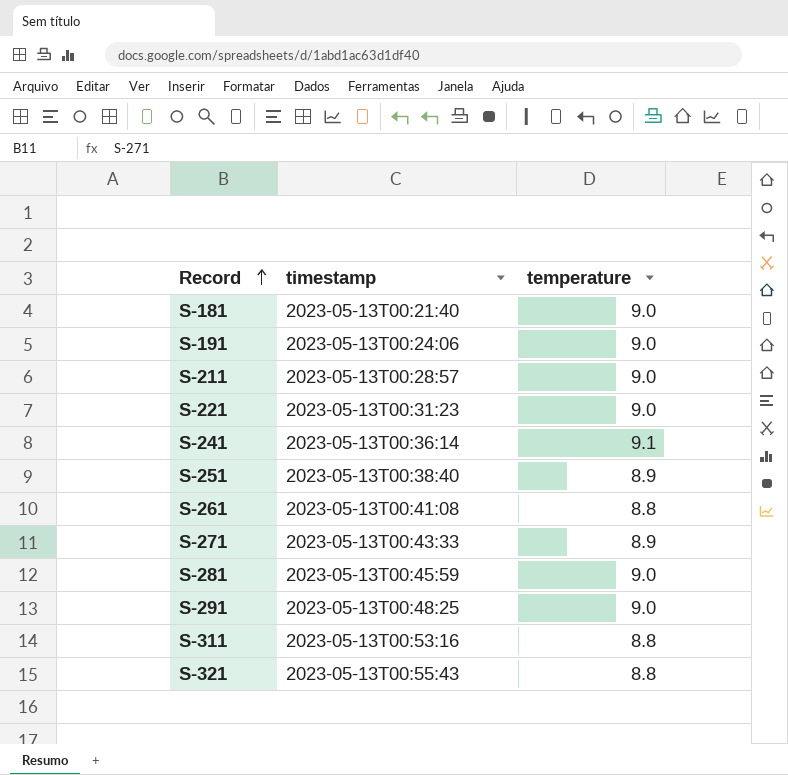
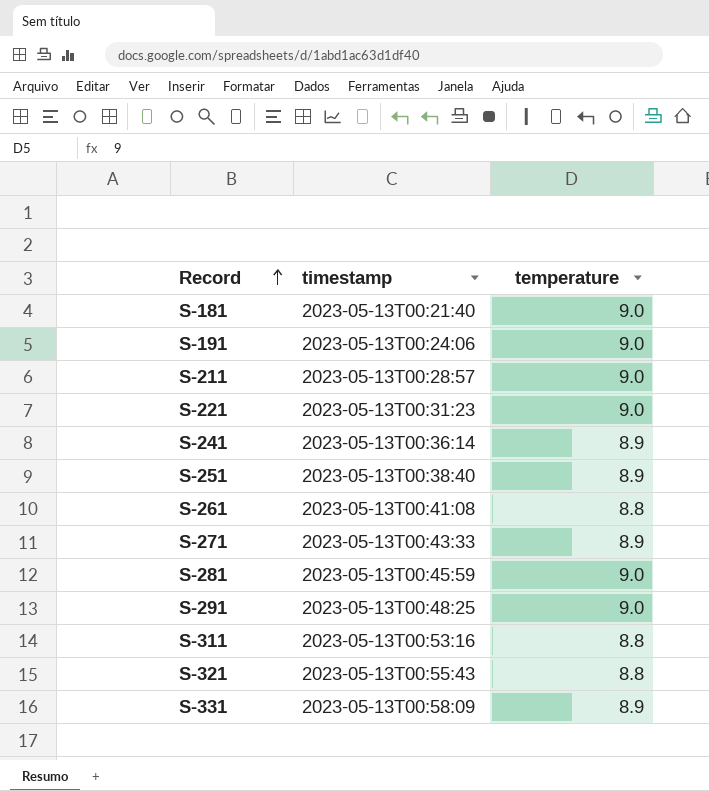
S-241 | temperature: 9.1 -> 8.9
row S-331: none -> 2023-05-13T00:58:09 | 8.9

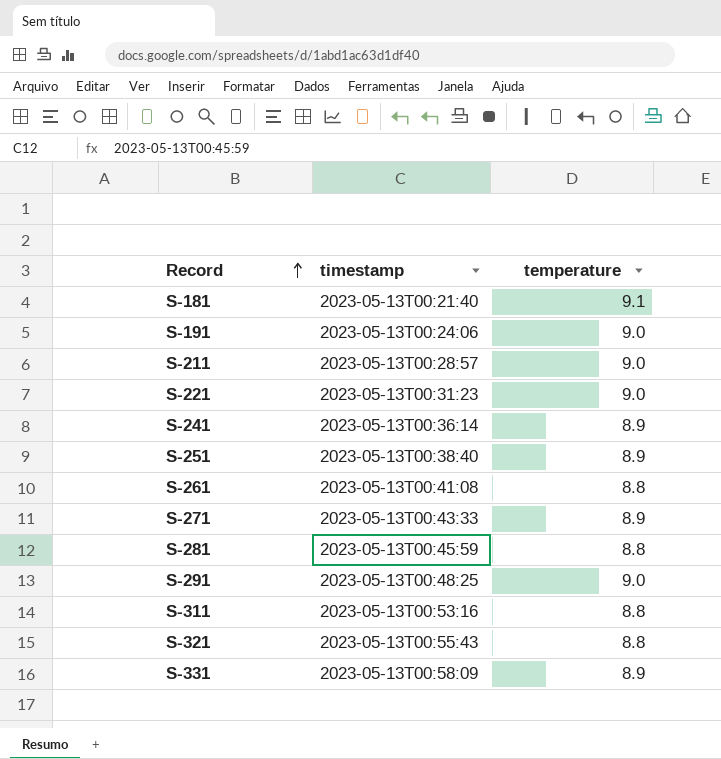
S-181 | temperature: 9.0 -> 9.1
S-281 | temperature: 9.0 -> 8.8

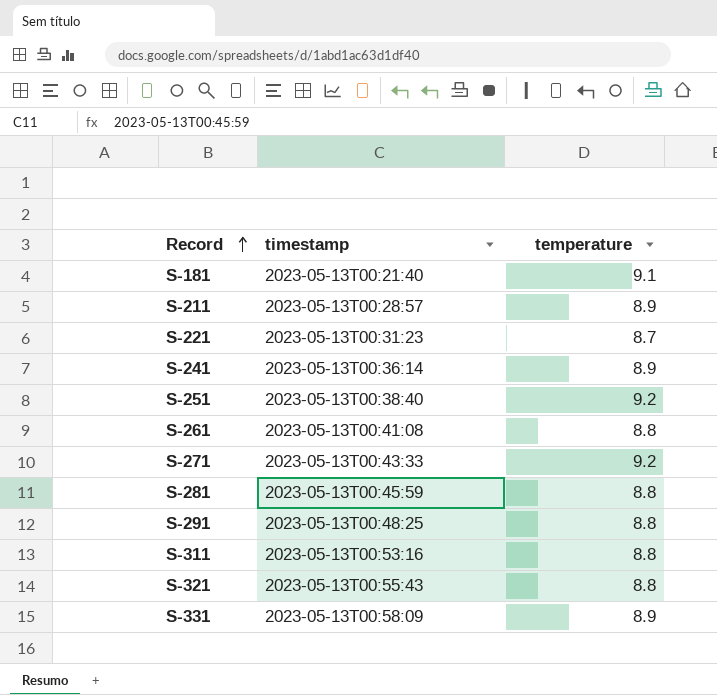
row S-191: 2023-05-13T00:24:06 | 9.0 -> none
S-211 | temperature: 9.0 -> 8.9
S-221 | temperature: 9.0 -> 8.7
S-251 | temperature: 8.9 -> 9.2
S-271 | temperature: 8.9 -> 9.2
S-291 | temperature: 9.0 -> 8.8

